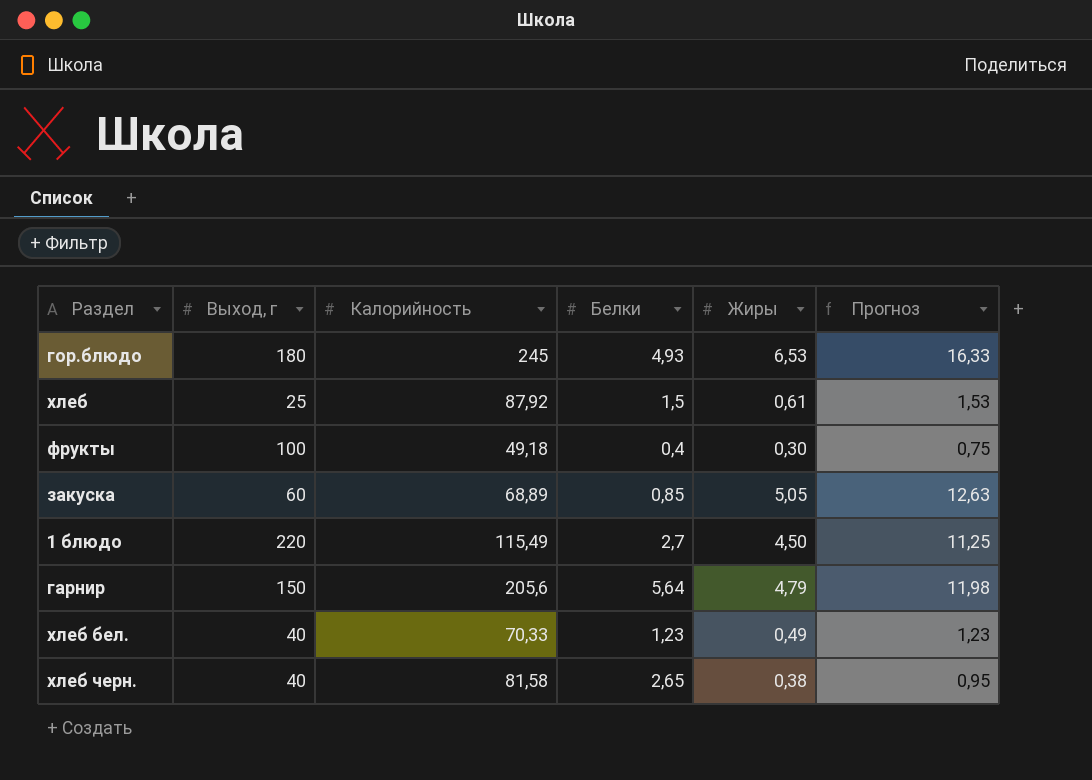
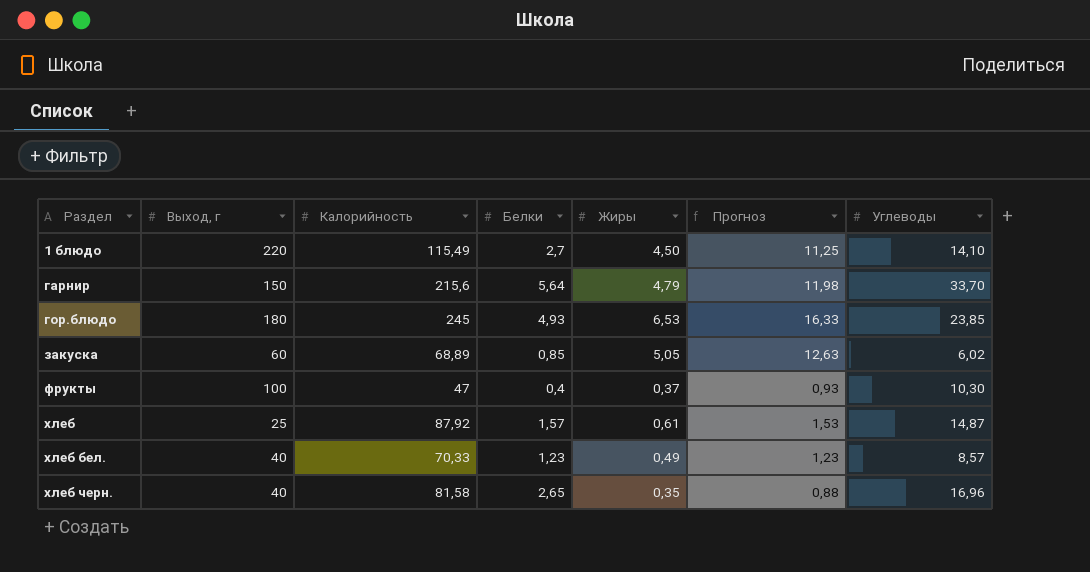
row order: none -> Раздел ascending
column Углеводы | position: none -> 7
гарнир | Калорийность: 205,6 -> 215,6
фрукты | Калорийность: 49,18 -> 47
фрукты | Жиры: 0,30 -> 0,37
фрукты | Прогноз: 0,75 -> 0,93
хлеб | Белки: 1,5 -> 1,57
хлеб черн. | Жиры: 0,38 -> 0,35
хлеб черн. | Прогноз: 0,95 -> 0,88

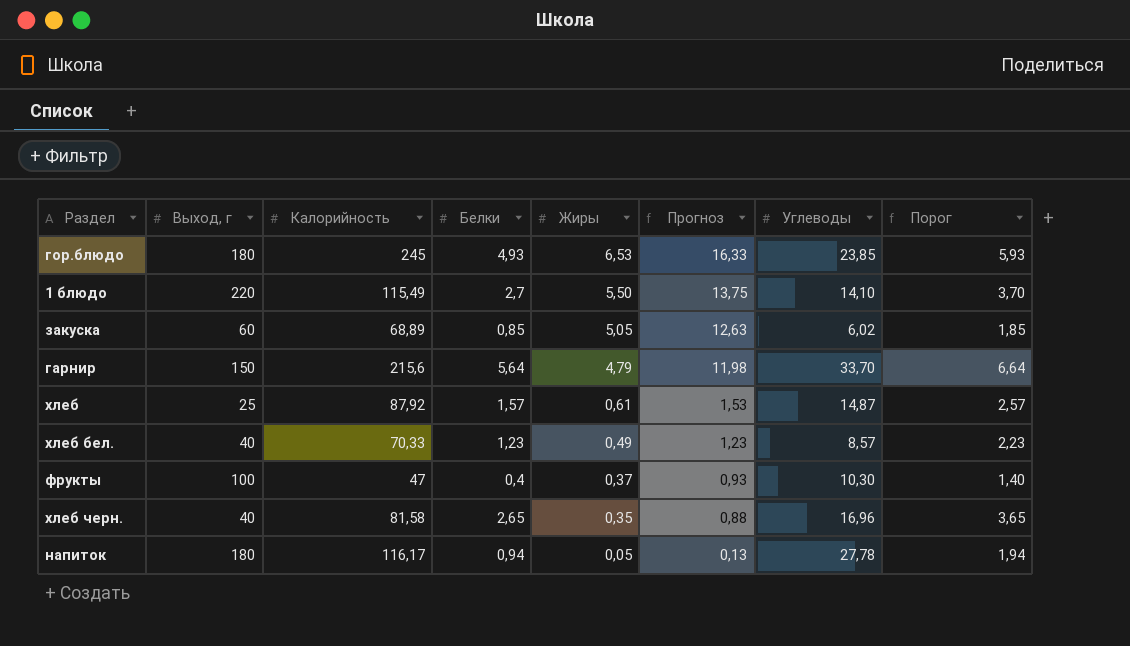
row order: Раздел ascending -> Жиры descending
column Порог | formula: none -> [Белки] + 1
1 блюдо | Жиры: 4,50 -> 5,50
1 блюдо | Прогноз: 11,25 -> 13,75
row напиток: none -> 180 | 116,17 | 0,94 | 0,05 | 0,13 | 27,78 | 1,94

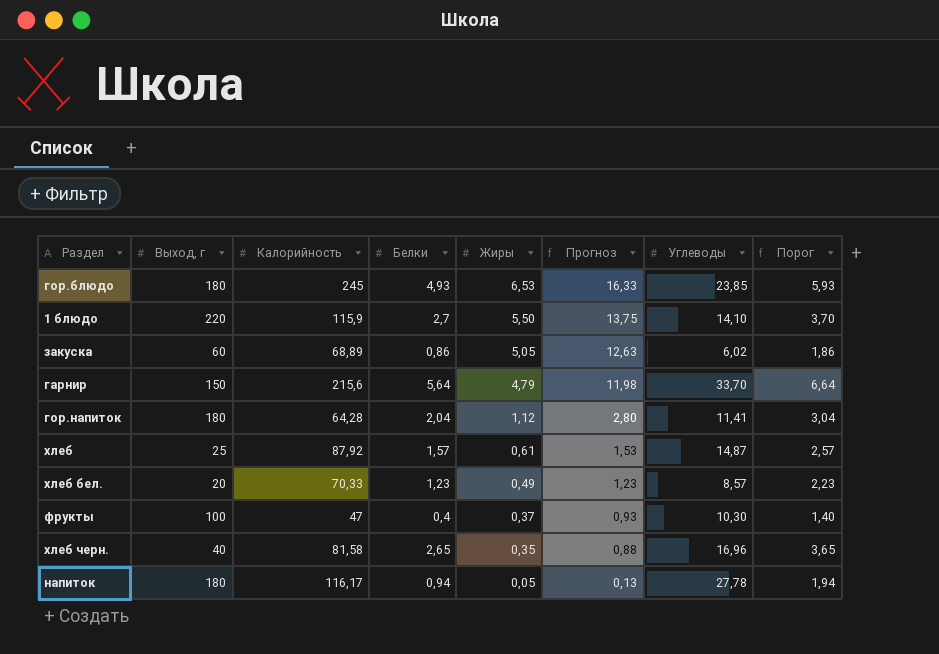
1 блюдо | Калорийность: 115,49 -> 115,9
закуска | Белки: 0,85 -> 0,86
закуска | Порог: 1,85 -> 1,86
row гор.напиток: none -> 180 | 64,28 | 2,04 | 1,12 | 2,80 | 11,41 | 3,04
хлеб бел. | Выход, г: 40 -> 20

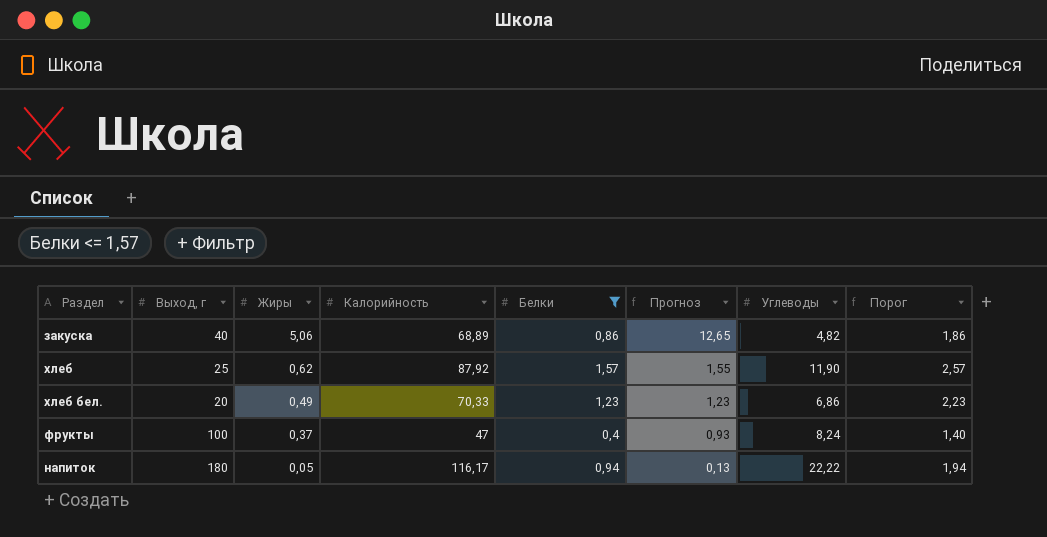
filter: none -> Белки <= 1,57
column Жиры | position: 5 -> 3
закуска | Выход, г: 60 -> 40
закуска | Жиры: 5,05 -> 5,06
закуска | Прогноз: 12,63 -> 12,65
закуска | Углеводы: 6,02 -> 4,82
хлеб | Жиры: 0,61 -> 0,62
хлеб | Прогноз: 1,53 -> 1,55
хлеб | Углеводы: 14,87 -> 11,90
хлеб бел. | Углеводы: 8,57 -> 6,86
фрукты | Углеводы: 10,30 -> 8,24
напиток | Углеводы: 27,78 -> 22,22

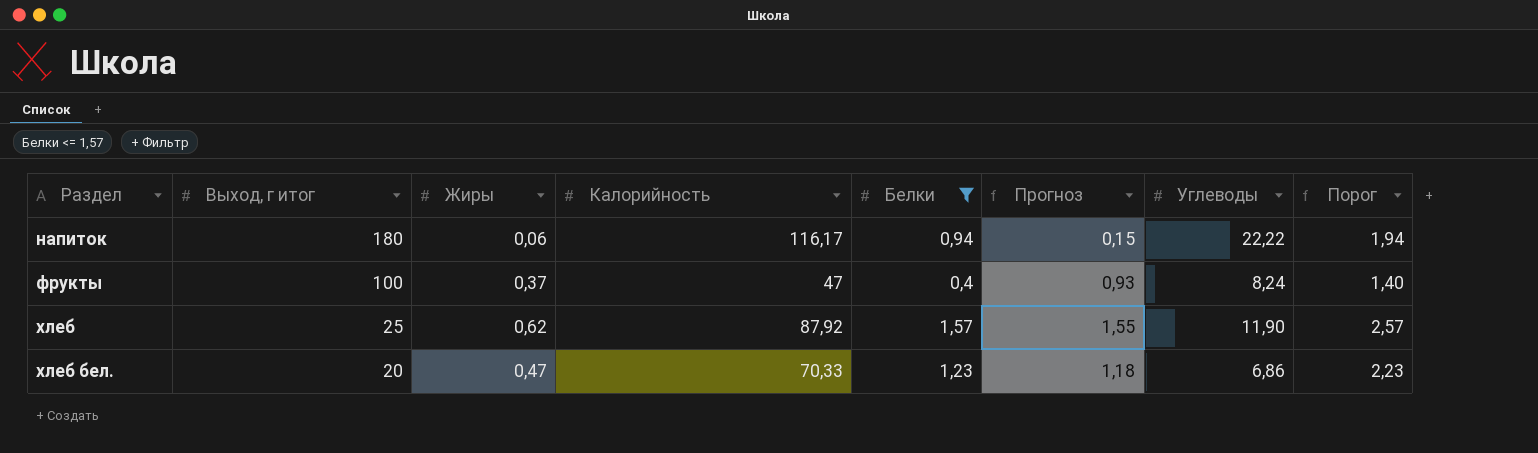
row order: Жиры descending -> Раздел ascending
column name: Выход, г -> Выход, г итог
row закуска: 40 | 5,06 | 68,89 | 0,86 | 12,65 | 4,82 | 1,86 -> none
напиток | Жиры: 0,05 -> 0,06
напиток | Прогноз: 0,13 -> 0,15
хлеб бел. | Жиры: 0,49 -> 0,47
хлеб бел. | Прогноз: 1,23 -> 1,18

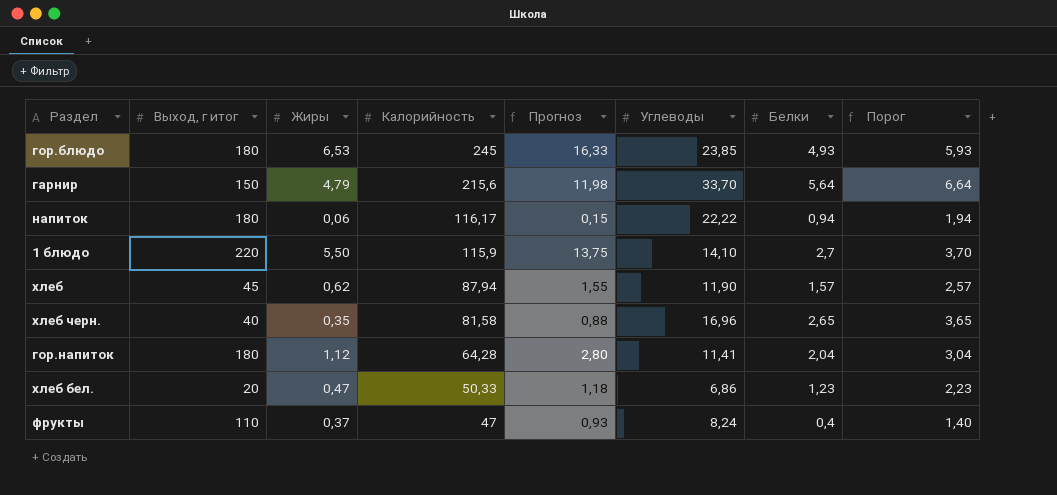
filter: Белки <= 1,57 -> none
row order: Раздел ascending -> Калорийность descending
column Белки | position: 5 -> 7
хлеб | Выход, г итог: 25 -> 45
хлеб | Калорийность: 87,92 -> 87,94
хлеб бел. | Калорийность: 70,33 -> 50,33
фрукты | Выход, г итог: 100 -> 110

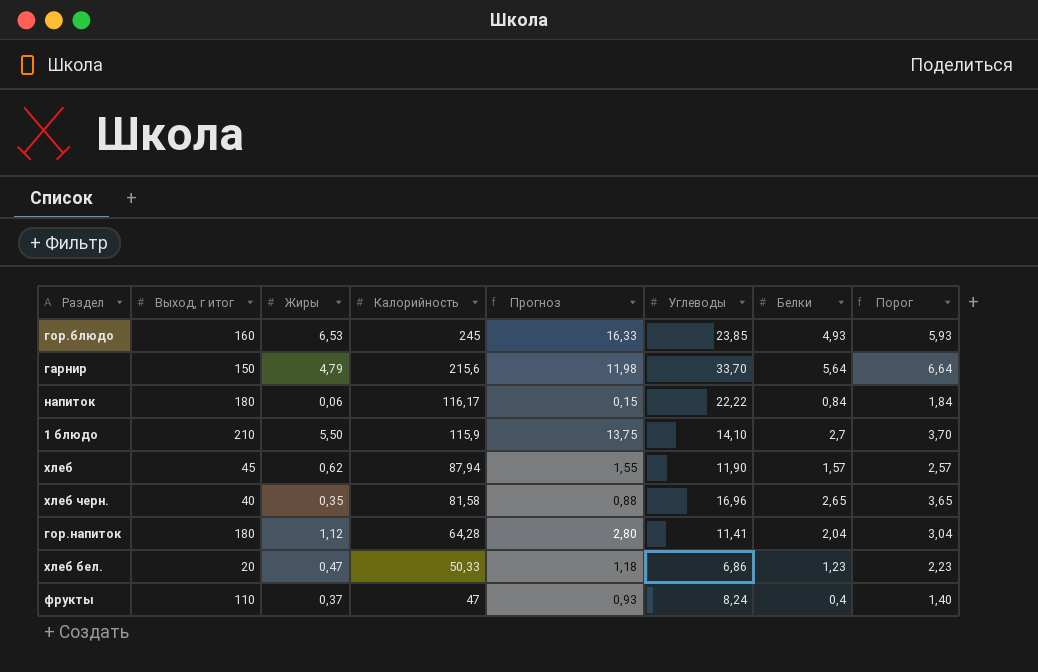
гор.блюдо | Выход, г итог: 180 -> 160
напиток | Белки: 0,94 -> 0,84
напиток | Порог: 1,94 -> 1,84
1 блюдо | Выход, г итог: 220 -> 210

